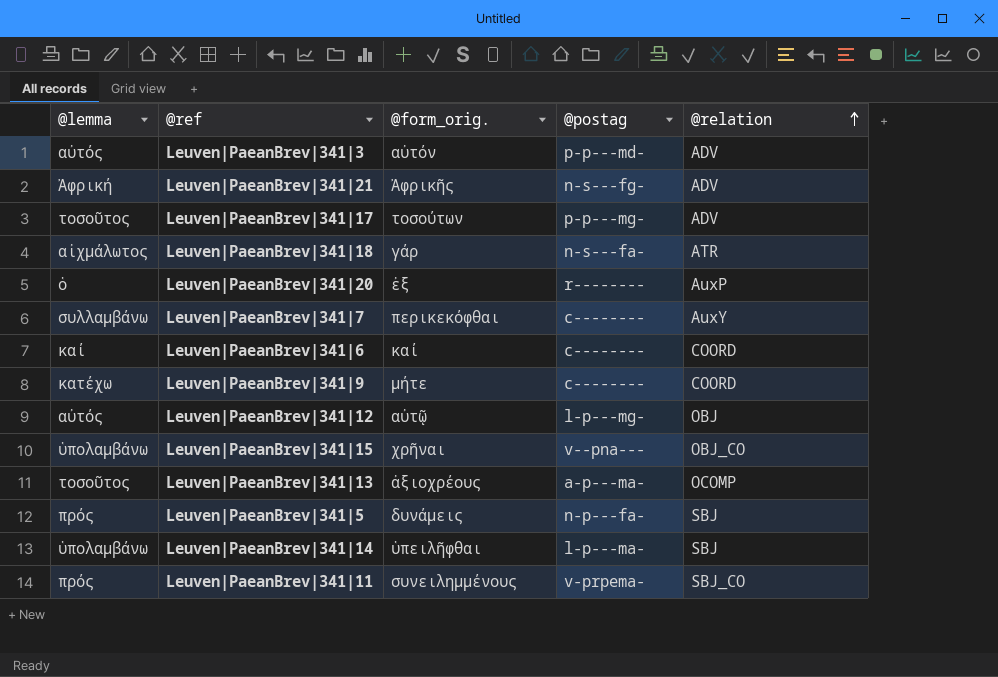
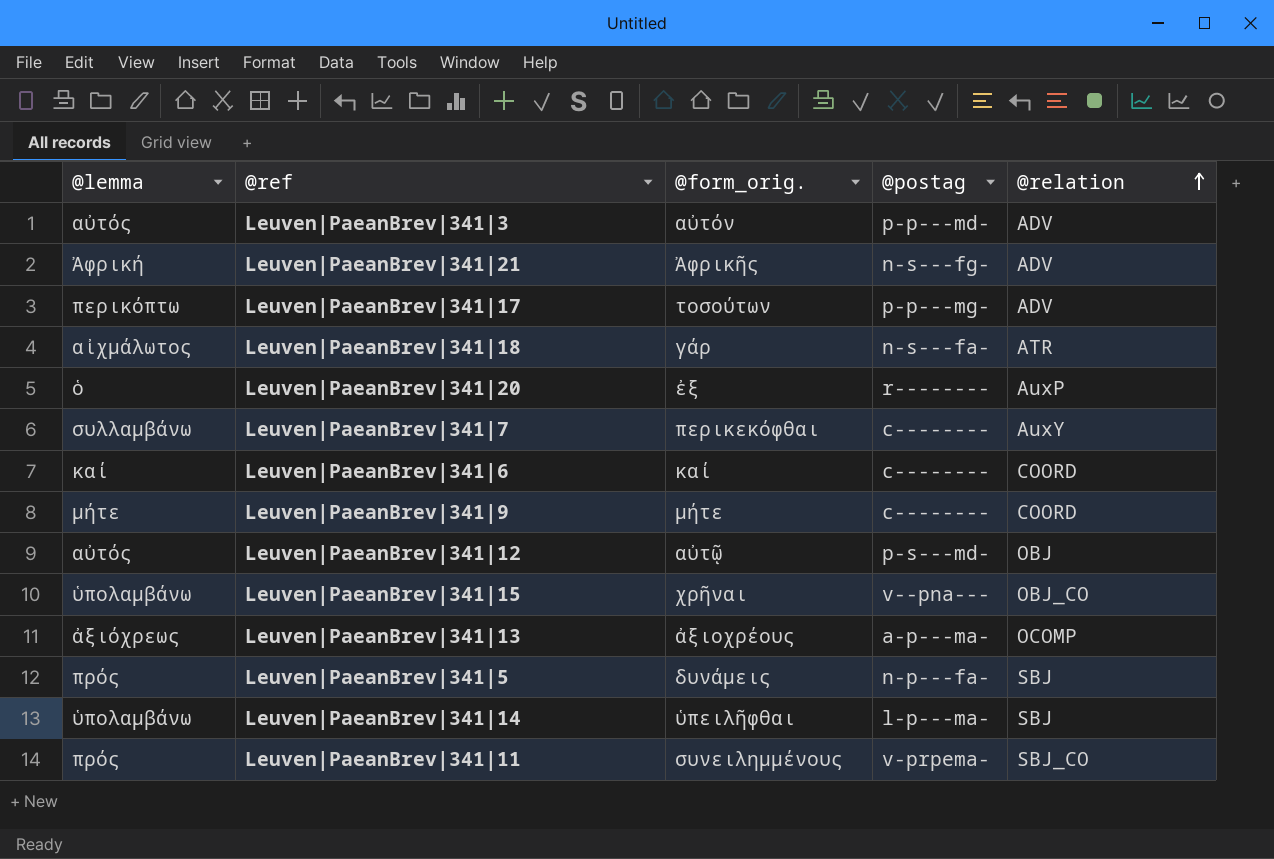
Leuven|PaeanBrev|341|17 | @lemma: τοσοῦτος -> περικόπτω
Leuven|PaeanBrev|341|9 | @lemma: κατέχω -> μήτε
Leuven|PaeanBrev|341|12 | @postag: l-p---mg- -> p-s---md-
Leuven|PaeanBrev|341|13 | @lemma: τοσοῦτος -> ἀξιόχρεως

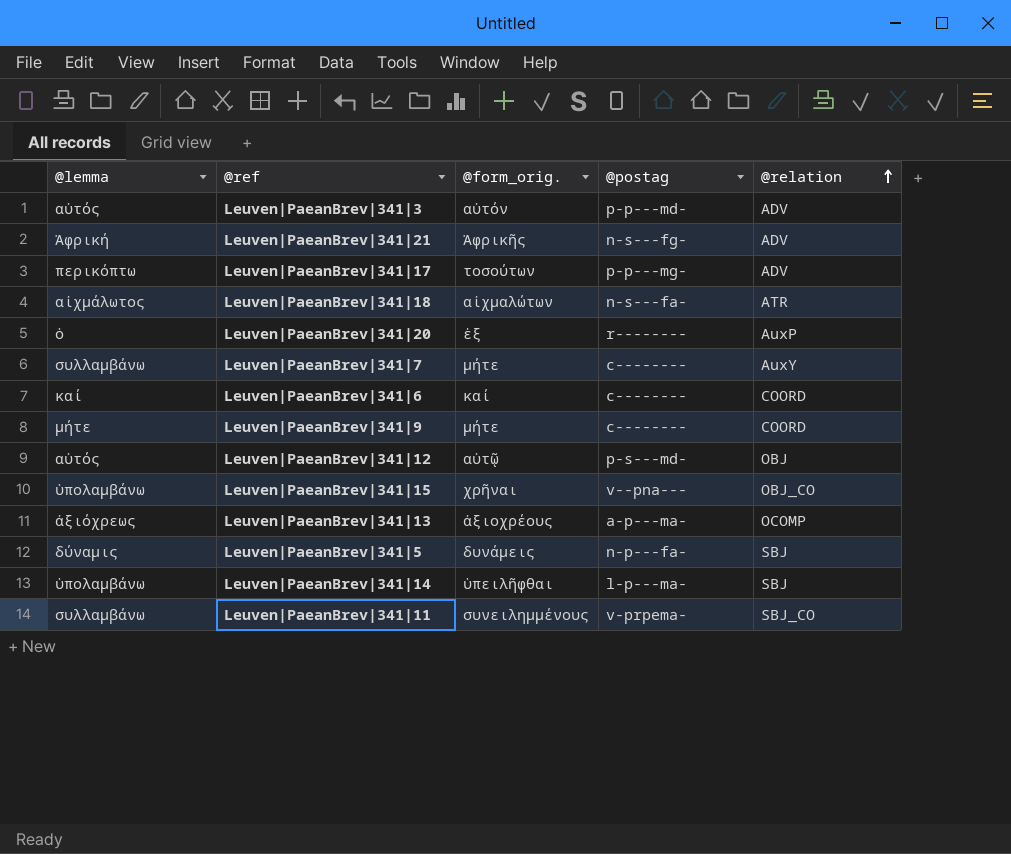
Leuven|PaeanBrev|341|18 | @form_orig.: γάρ -> αἰχμαλώτων
Leuven|PaeanBrev|341|7 | @form_orig.: περικεκόφθαι -> μήτε
Leuven|PaeanBrev|341|5 | @lemma: πρός -> δύναμις
Leuven|PaeanBrev|341|11 | @lemma: πρός -> συλλαμβάνω

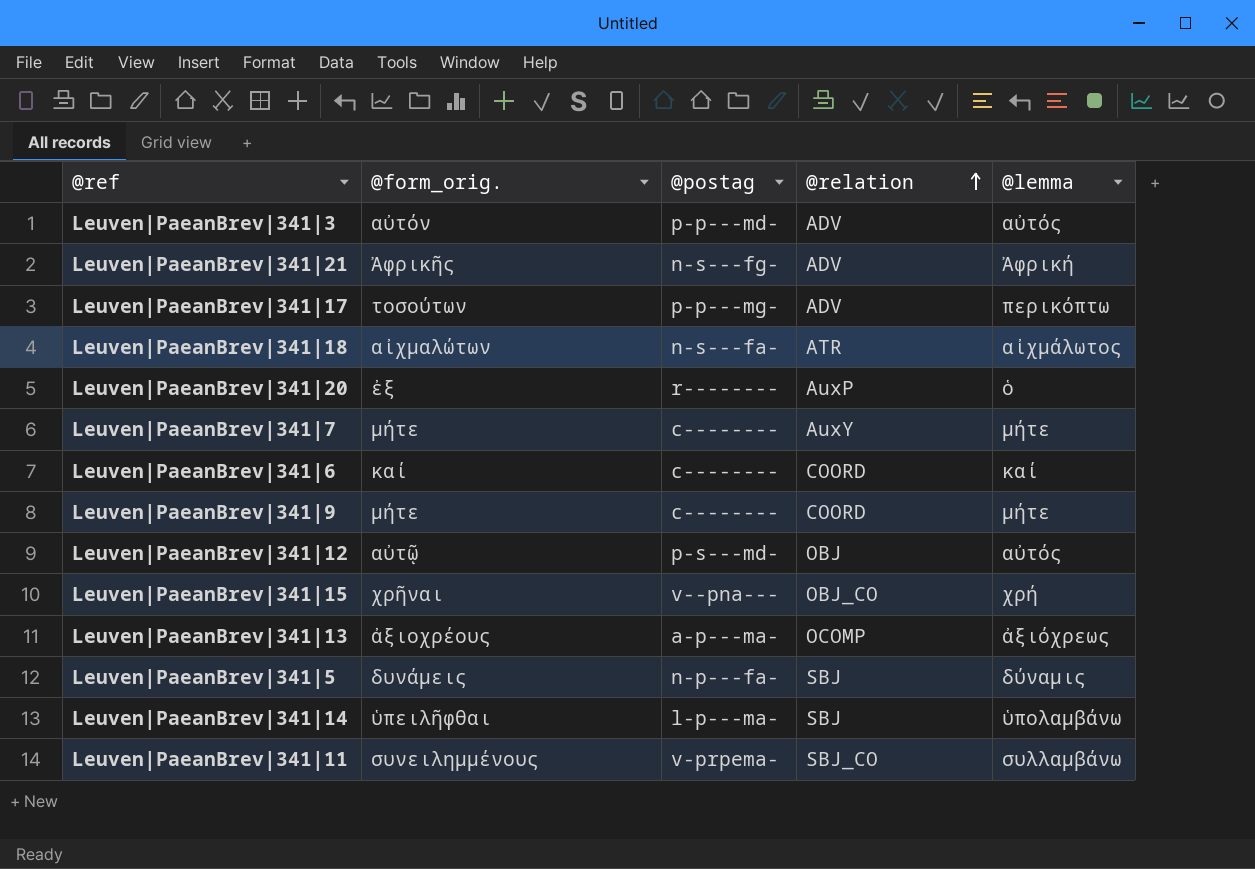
column @lemma | position: 1 -> 5
Leuven|PaeanBrev|341|7 | @lemma: συλλαμβάνω -> μήτε
Leuven|PaeanBrev|341|15 | @lemma: ὑπολαμβάνω -> χρή

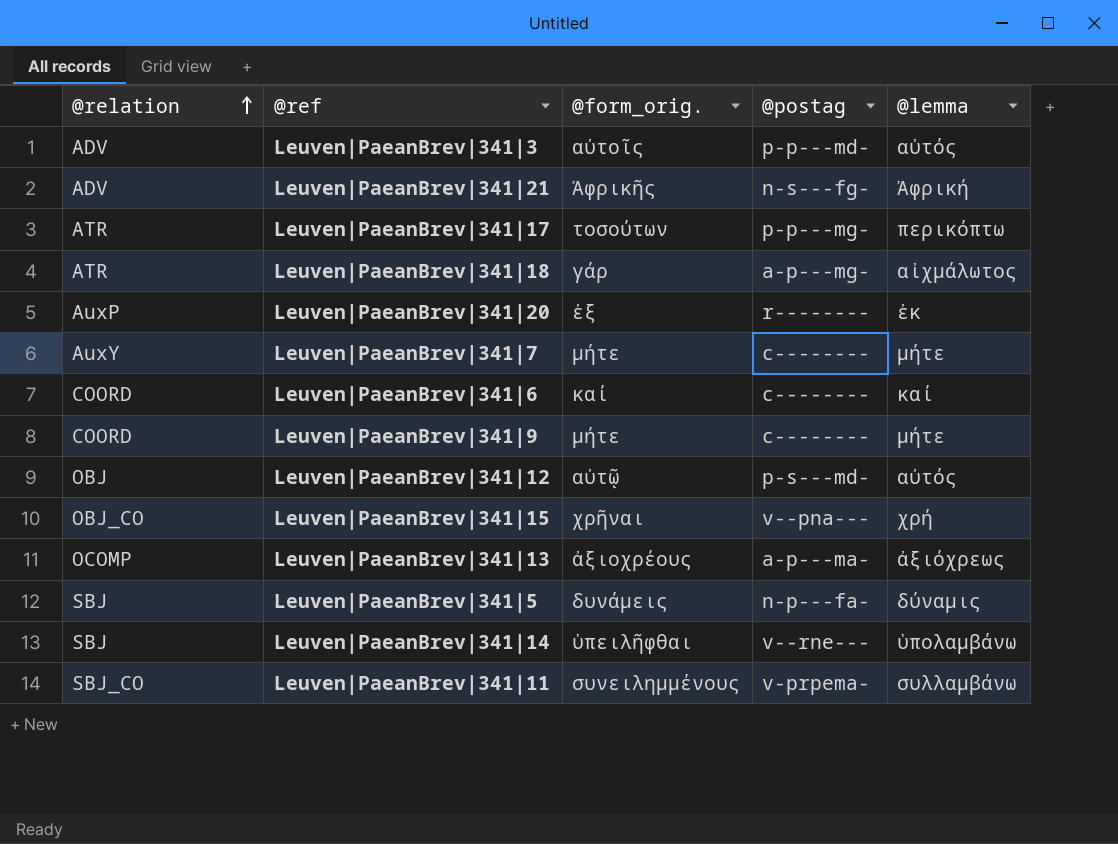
column @relation | position: 4 -> 1
Leuven|PaeanBrev|341|3 | @form_orig.: αὐτόν -> αὐτοῖς
Leuven|PaeanBrev|341|17 | @relation: ADV -> ATR
Leuven|PaeanBrev|341|18 | @form_orig.: αἰχμαλώτων -> γάρ
Leuven|PaeanBrev|341|18 | @postag: n-s---fa- -> a-p---mg-
Leuven|PaeanBrev|341|20 | @lemma: ὁ -> ἐκ
Leuven|PaeanBrev|341|14 | @postag: l-p---ma- -> v--rne---

